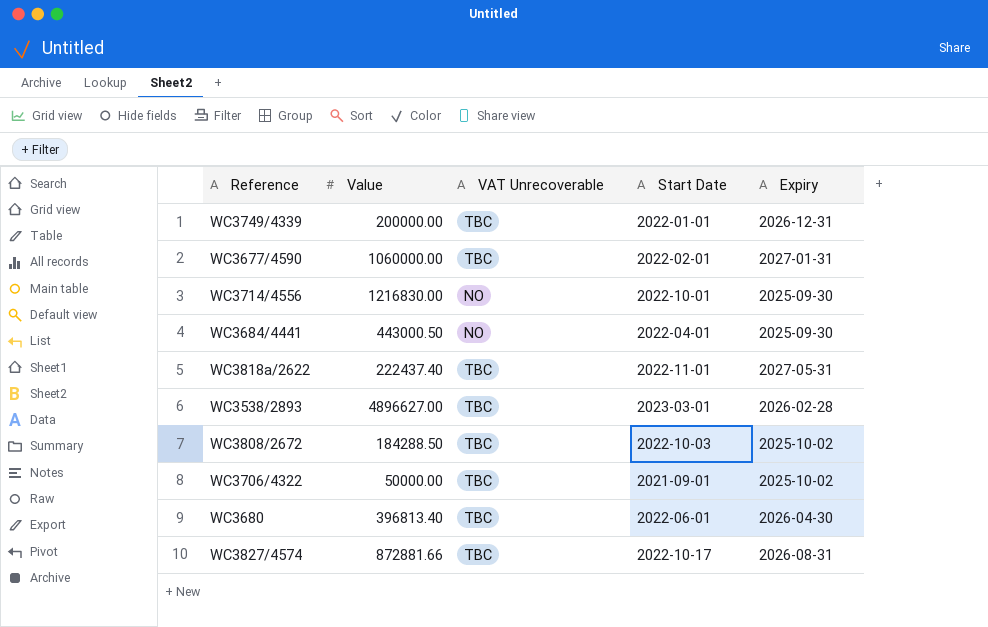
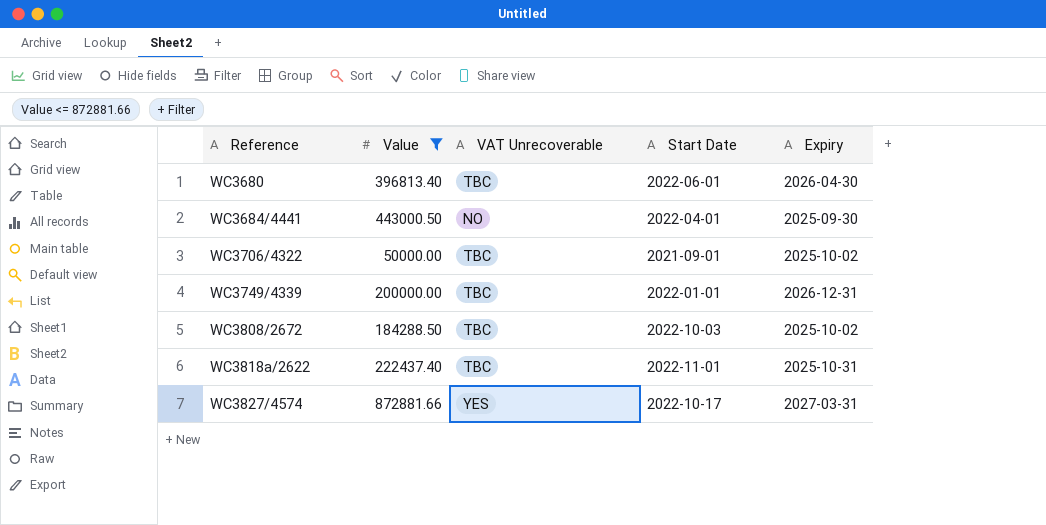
filter: none -> Value <= 872881.66
row order: none -> Reference ascending
WC3818a/2622 | Expiry: 2027-05-31 -> 2025-10-31
WC3827/4574 | VAT Unrecoverable: TBC -> YES
WC3827/4574 | Expiry: 2026-08-31 -> 2027-03-31

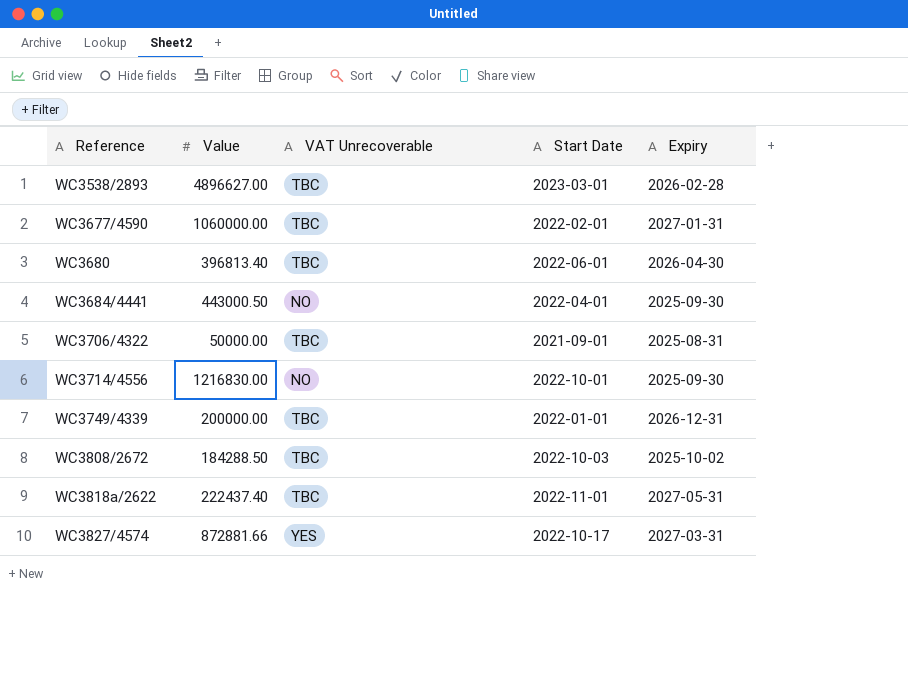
filter: Value <= 872881.66 -> none
WC3706/4322 | Expiry: 2025-10-02 -> 2025-08-31
WC3818a/2622 | Expiry: 2025-10-31 -> 2027-05-31

